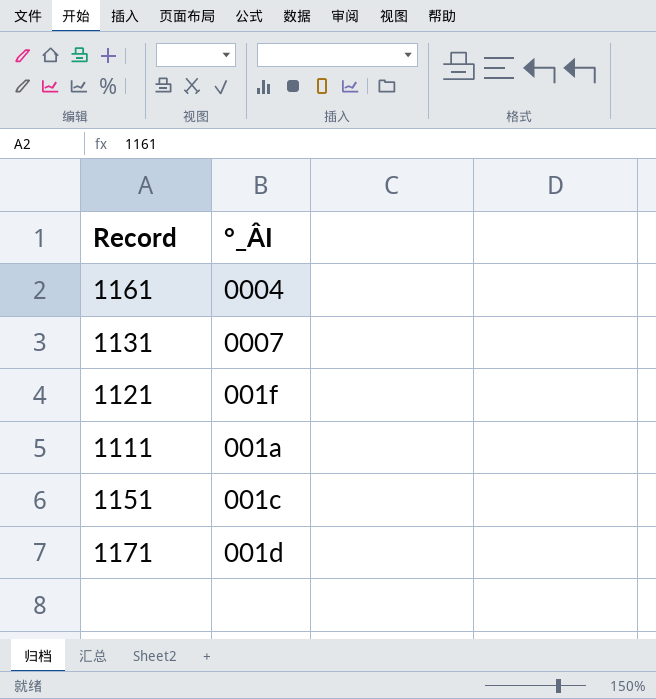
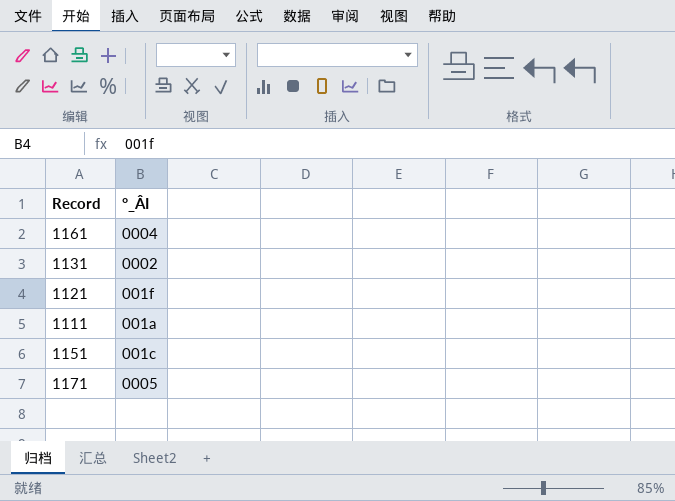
1131 | °_ÂI: 0007 -> 0002
1171 | °_ÂI: 001d -> 0005

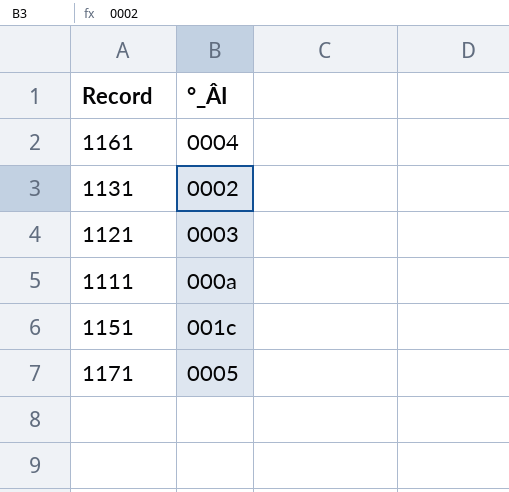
1121 | °_ÂI: 001f -> 0003
1111 | °_ÂI: 001a -> 000a

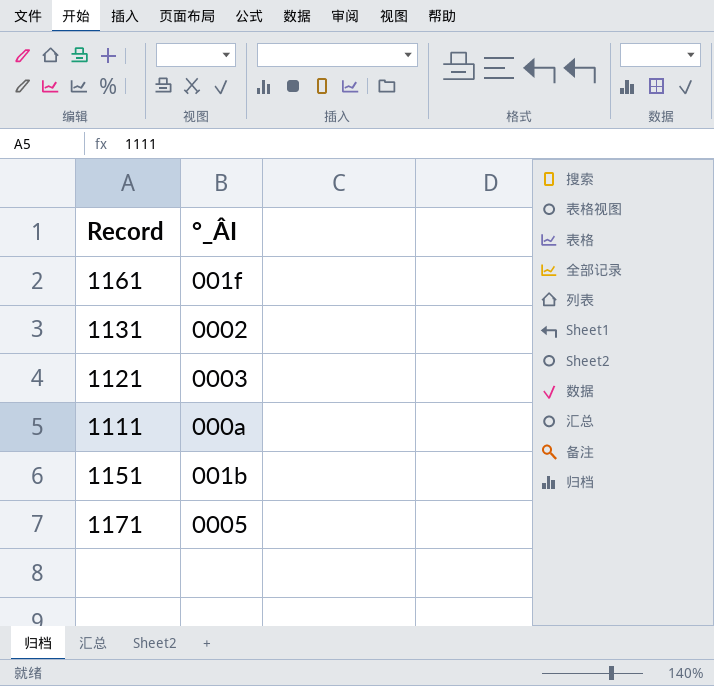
1161 | °_ÂI: 0004 -> 001f
1151 | °_ÂI: 001c -> 001b

